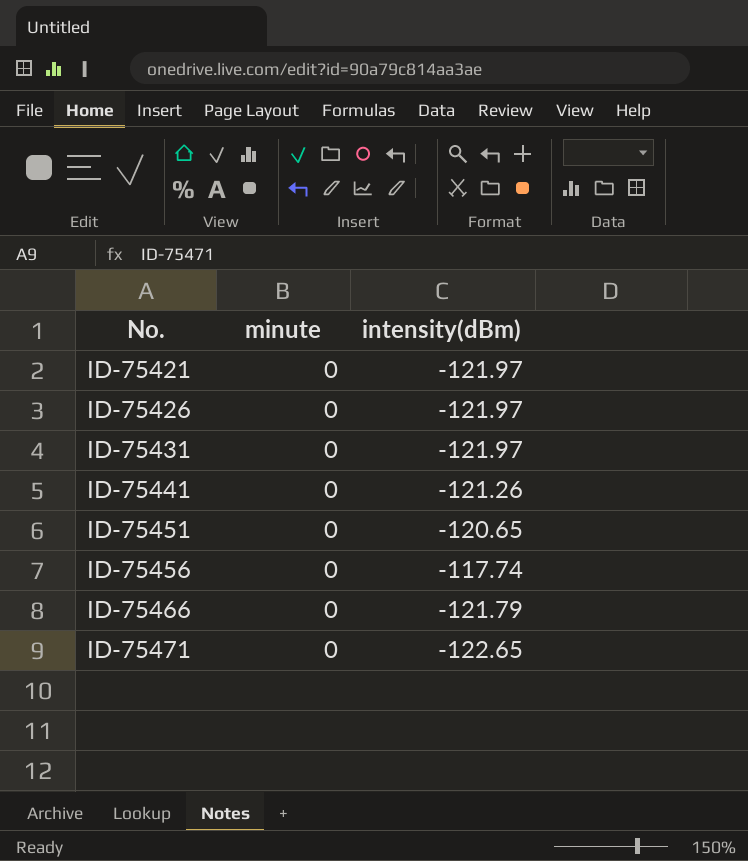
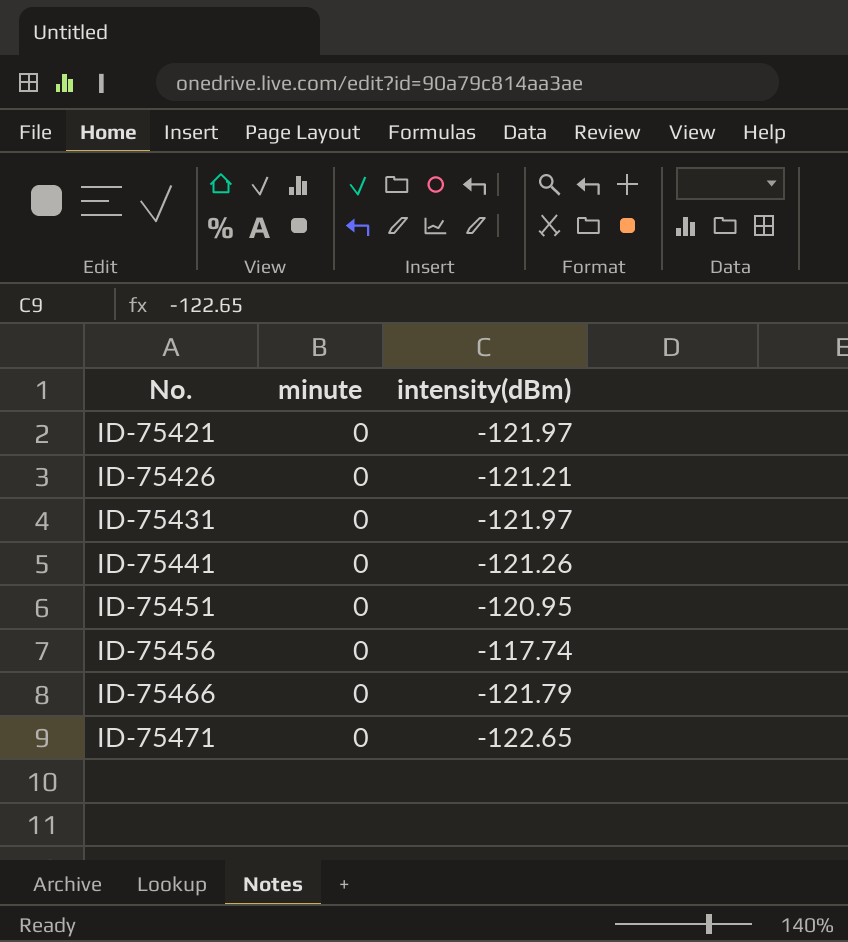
ID-75426 | intensity(dBm): -121.97 -> -121.21
ID-75451 | intensity(dBm): -120.65 -> -120.95

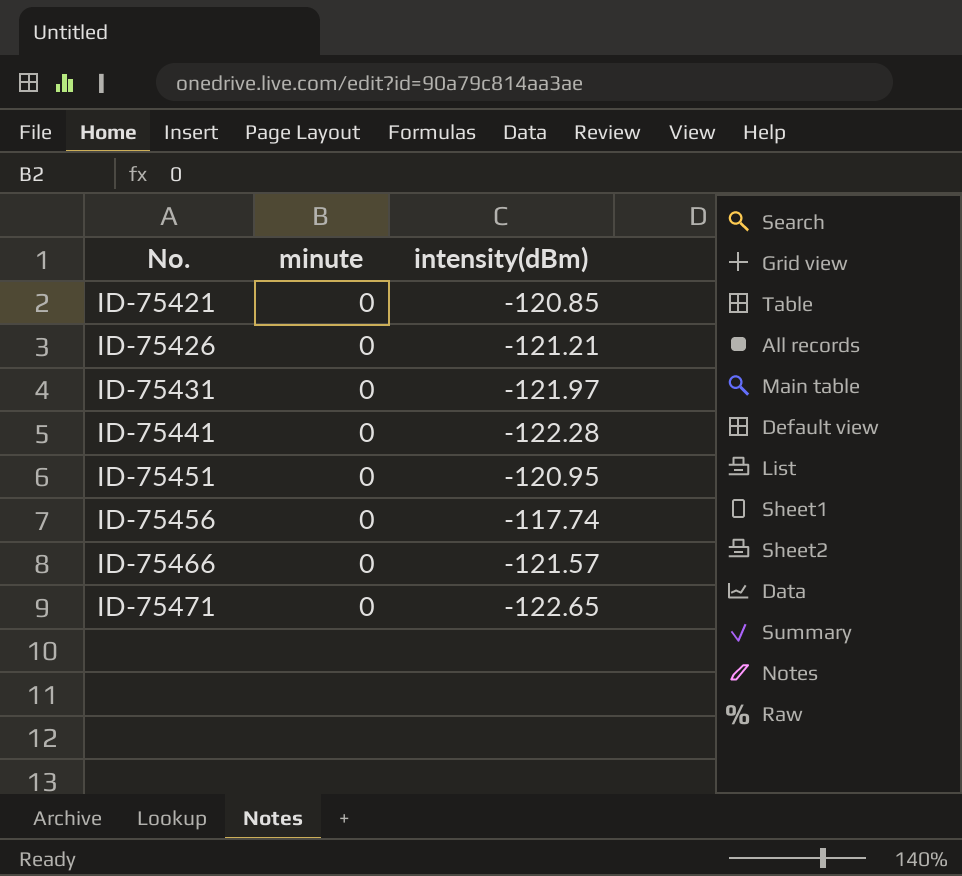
ID-75421 | intensity(dBm): -121.97 -> -120.85
ID-75441 | intensity(dBm): -121.26 -> -122.28
ID-75466 | intensity(dBm): -121.79 -> -121.57

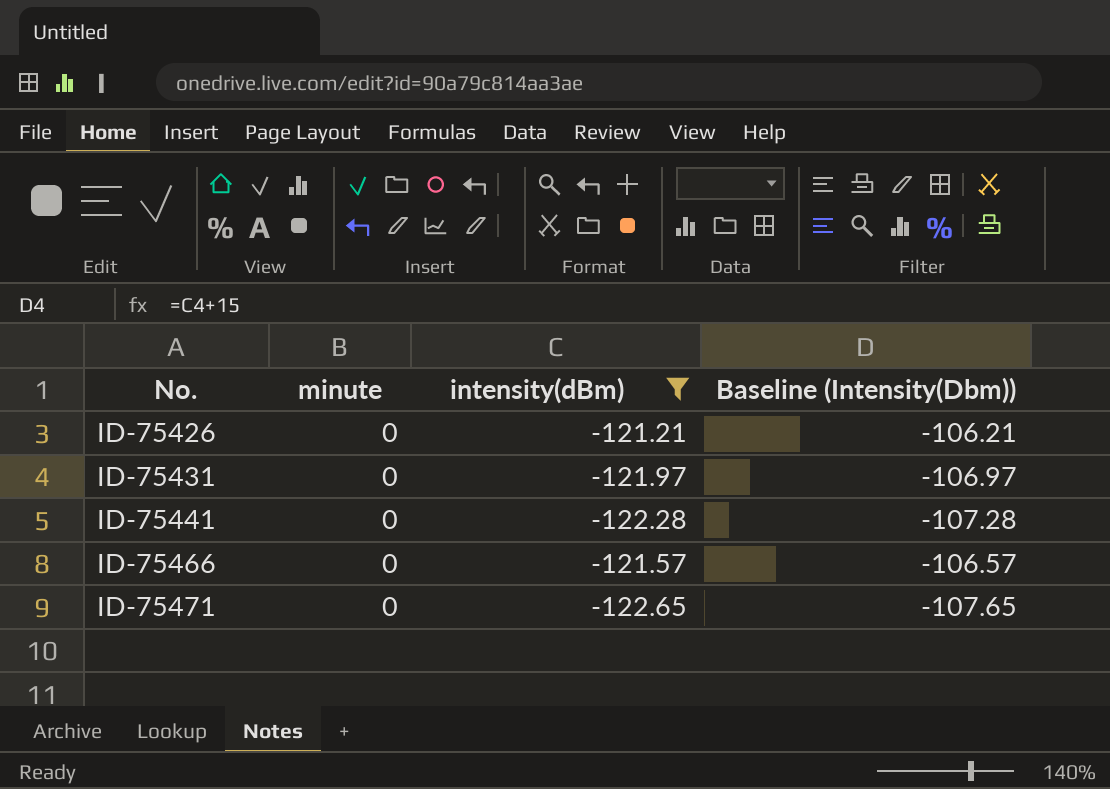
filter: none -> intensity(dBm) <= -121.21
column Baseline (Intensity(Dbm)) | formula: none -> [intensity(dBm)] + 15

